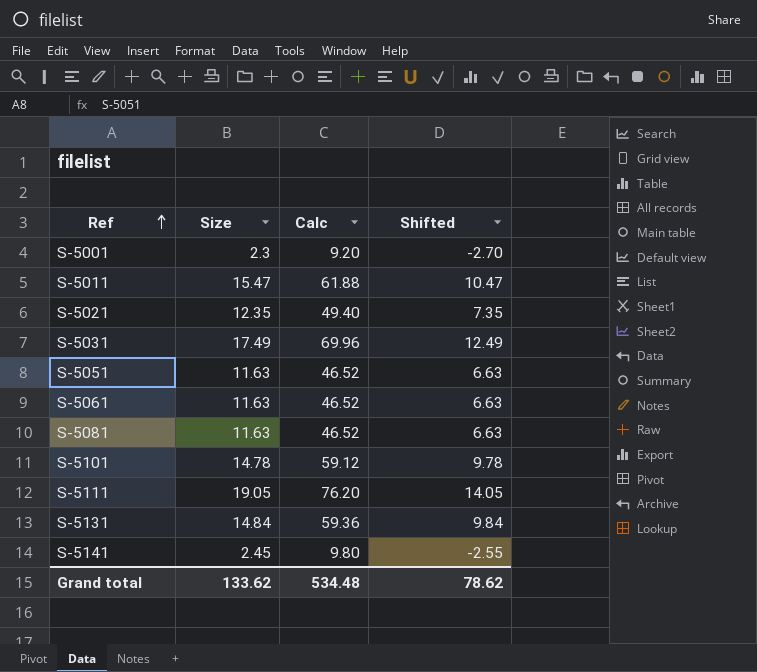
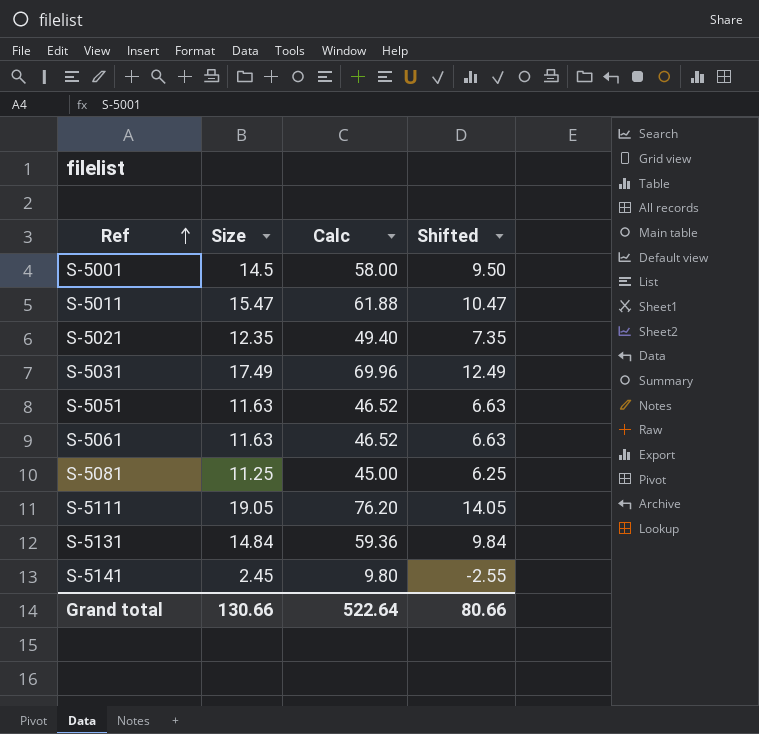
row S-5101: 14.78 | 59.12 | 9.78 -> none
S-5001 | Size: 2.3 -> 14.5
S-5001 | Calc: 9.20 -> 58.00
S-5001 | Shifted: -2.70 -> 9.50
S-5081 | Size: 11.63 -> 11.25
S-5081 | Calc: 46.52 -> 45.00
S-5081 | Shifted: 6.63 -> 6.25
Grand total | Size: 133.62 -> 130.66
Grand total | Calc: 534.48 -> 522.64
Grand total | Shifted: 78.62 -> 80.66

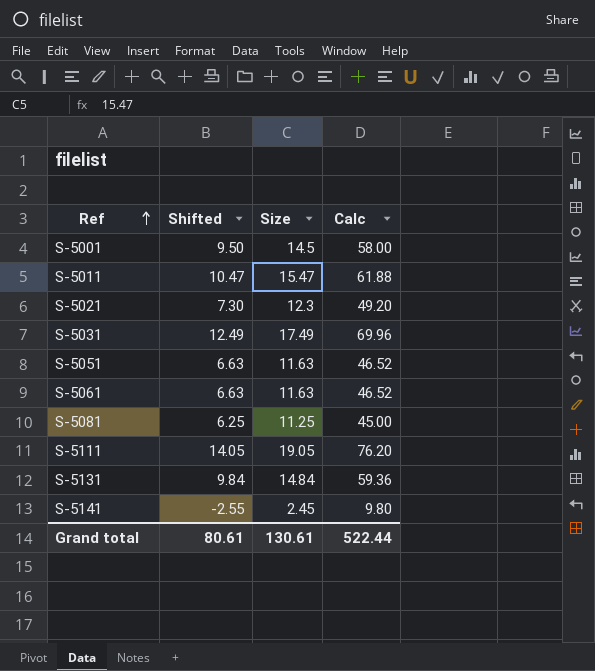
column Shifted | position: 4 -> 2
S-5021 | Shifted: 7.35 -> 7.30
S-5021 | Size: 12.35 -> 12.3
S-5021 | Calc: 49.40 -> 49.20
Grand total | Shifted: 80.66 -> 80.61
Grand total | Size: 130.66 -> 130.61
Grand total | Calc: 522.64 -> 522.44

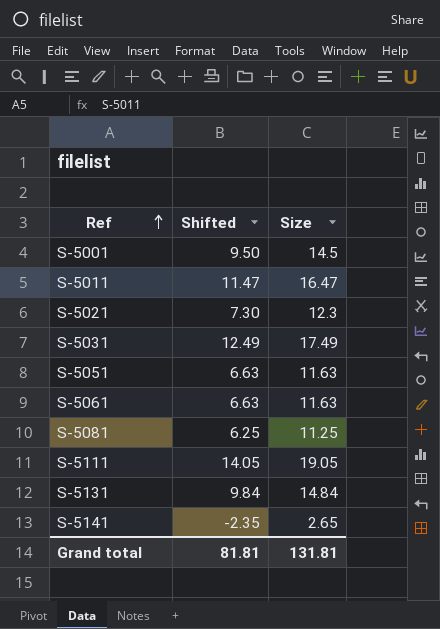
column Calc | formula: [Size] * 4 -> none
S-5011 | Shifted: 10.47 -> 11.47
S-5011 | Size: 15.47 -> 16.47
S-5141 | Shifted: -2.55 -> -2.35
S-5141 | Size: 2.45 -> 2.65
Grand total | Shifted: 80.61 -> 81.81
Grand total | Size: 130.61 -> 131.81

